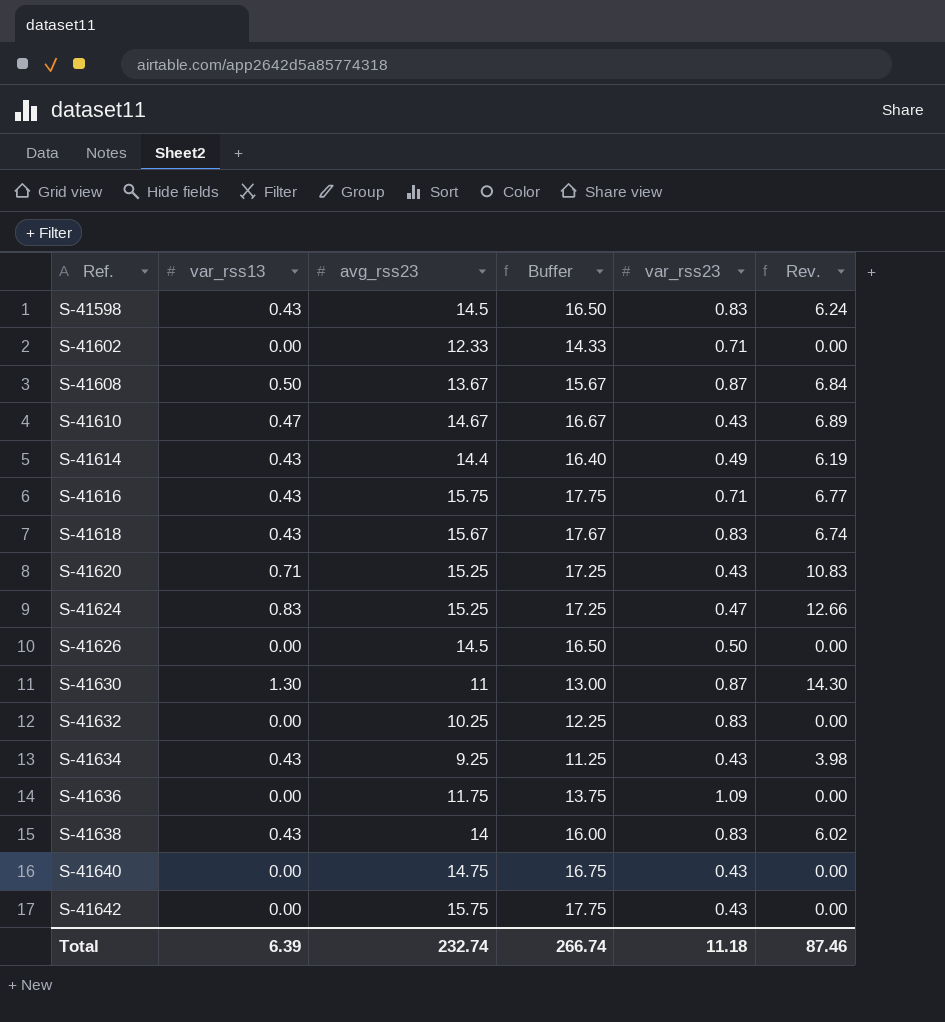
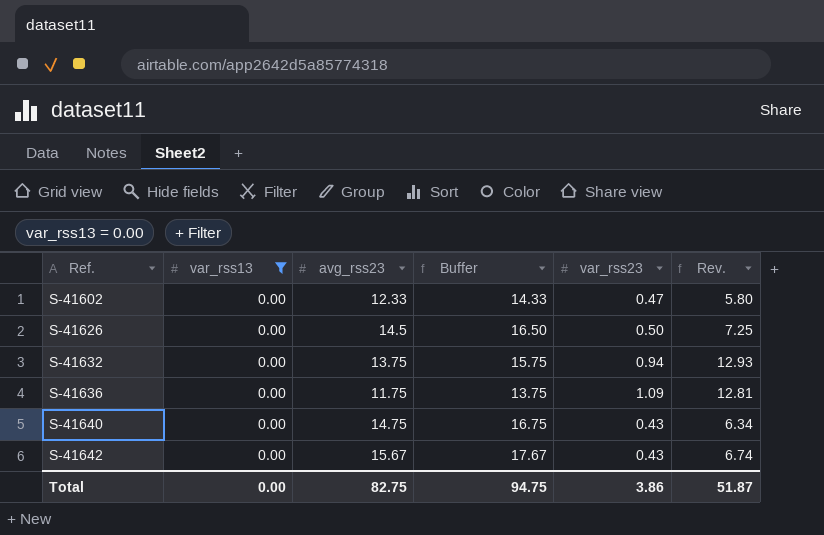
filter: none -> var_rss13 = 0.00
column Rev. | formula: [var_rss13] * [avg_rss23] -> [avg_rss23] * [var_rss23]
S-41602 | var_rss23: 0.71 -> 0.47
S-41632 | avg_rss23: 10.25 -> 13.75
S-41632 | Buffer: 12.25 -> 15.75
S-41632 | var_rss23: 0.83 -> 0.94
S-41642 | avg_rss23: 15.75 -> 15.67
S-41642 | Buffer: 17.75 -> 17.67
Total | var_rss13: 6.39 -> 0.00
Total | avg_rss23: 232.74 -> 82.75
Total | Buffer: 266.74 -> 94.75
Total | var_rss23: 11.18 -> 3.86
Total | Rev.: 87.46 -> 51.87

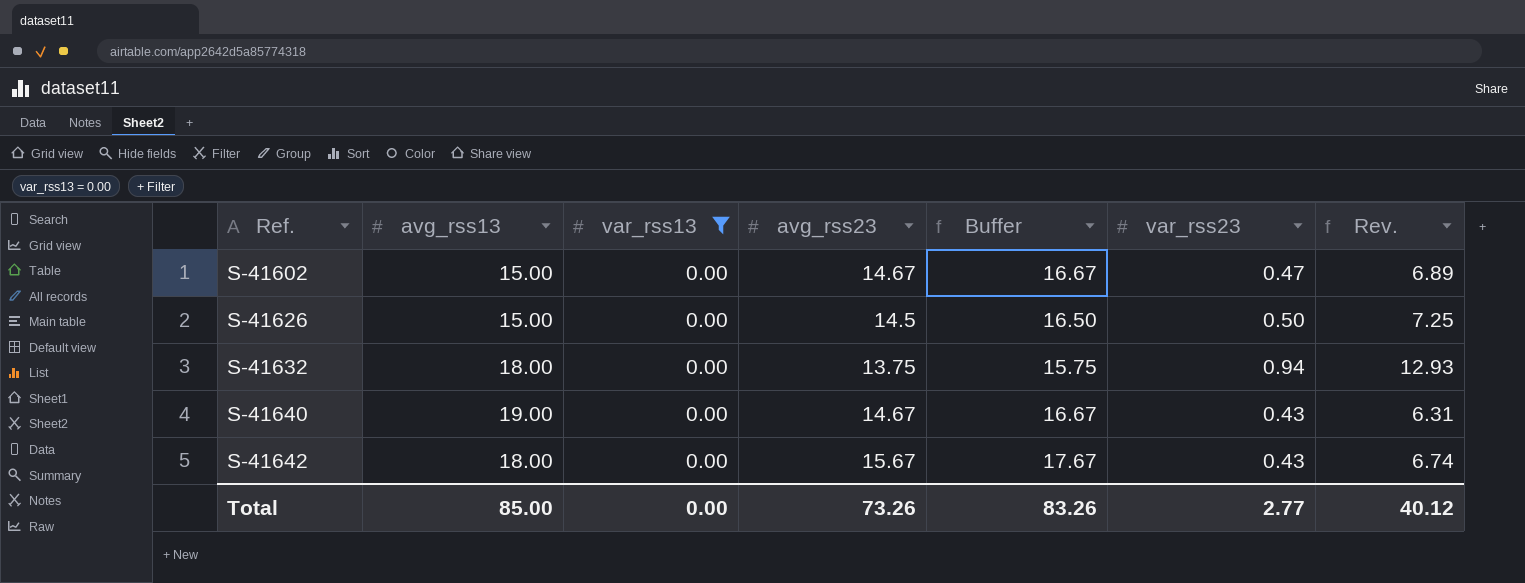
column avg_rss13 | position: none -> 2
row S-41636: 0.00 | 11.75 | 13.75 | 1.09 | 12.81 -> none
S-41602 | avg_rss23: 12.33 -> 14.67
S-41602 | Buffer: 14.33 -> 16.67
S-41602 | Rev.: 5.80 -> 6.89
S-41640 | avg_rss23: 14.75 -> 14.67
S-41640 | Buffer: 16.75 -> 16.67
S-41640 | Rev.: 6.34 -> 6.31
Total | avg_rss23: 82.75 -> 73.26
Total | Buffer: 94.75 -> 83.26
Total | var_rss23: 3.86 -> 2.77
Total | Rev.: 51.87 -> 40.12

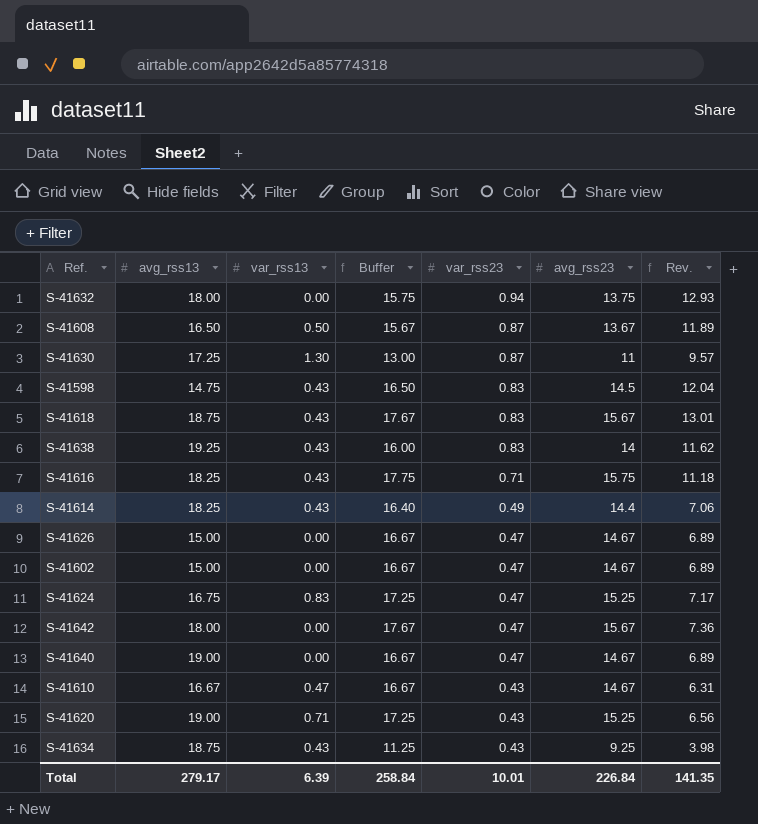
filter: var_rss13 = 0.00 -> none
row order: Ref. ascending -> var_rss23 descending
column avg_rss23 | position: 4 -> 6
S-41626 | Buffer: 16.50 -> 16.67
S-41626 | var_rss23: 0.50 -> 0.47
S-41626 | avg_rss23: 14.5 -> 14.67
S-41626 | Rev.: 7.25 -> 6.89
S-41642 | var_rss23: 0.43 -> 0.47
S-41642 | Rev.: 6.74 -> 7.36
S-41640 | var_rss23: 0.43 -> 0.47
S-41640 | Rev.: 6.31 -> 6.89
Total | avg_rss13: 85.00 -> 279.17
Total | var_rss13: 0.00 -> 6.39
Total | Buffer: 83.26 -> 258.84
Total | var_rss23: 2.77 -> 10.01
Total | avg_rss23: 73.26 -> 226.84
Total | Rev.: 40.12 -> 141.35

